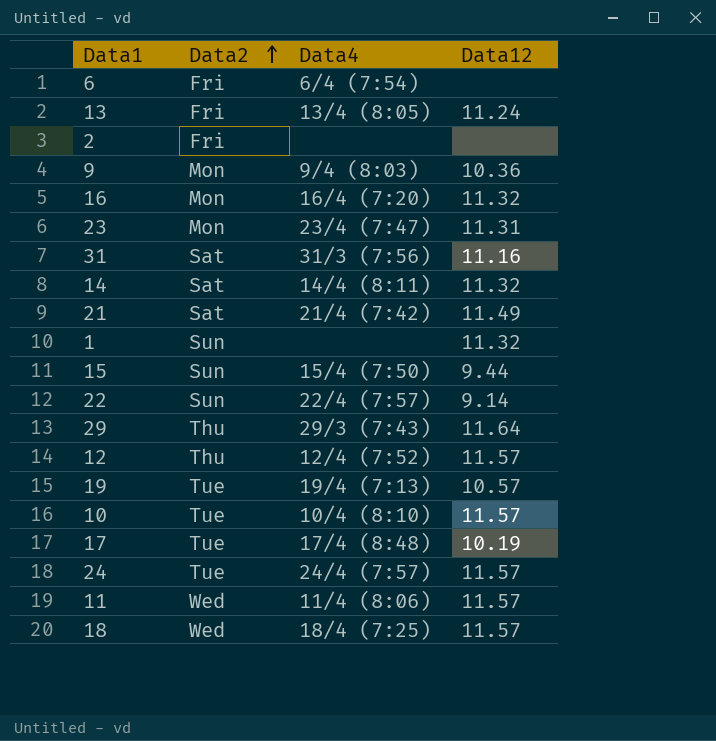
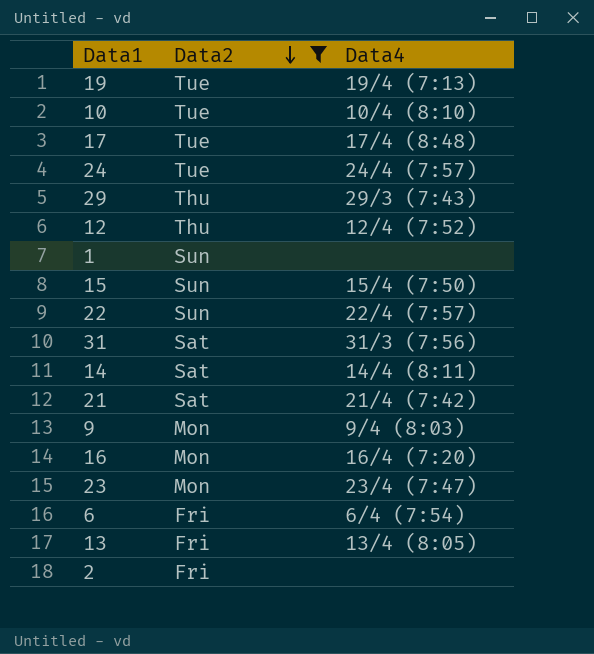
filter: none -> Data2 != Wed
row order: Data2 ascending -> Data2 descending
column Data12 | position: 4 -> none

